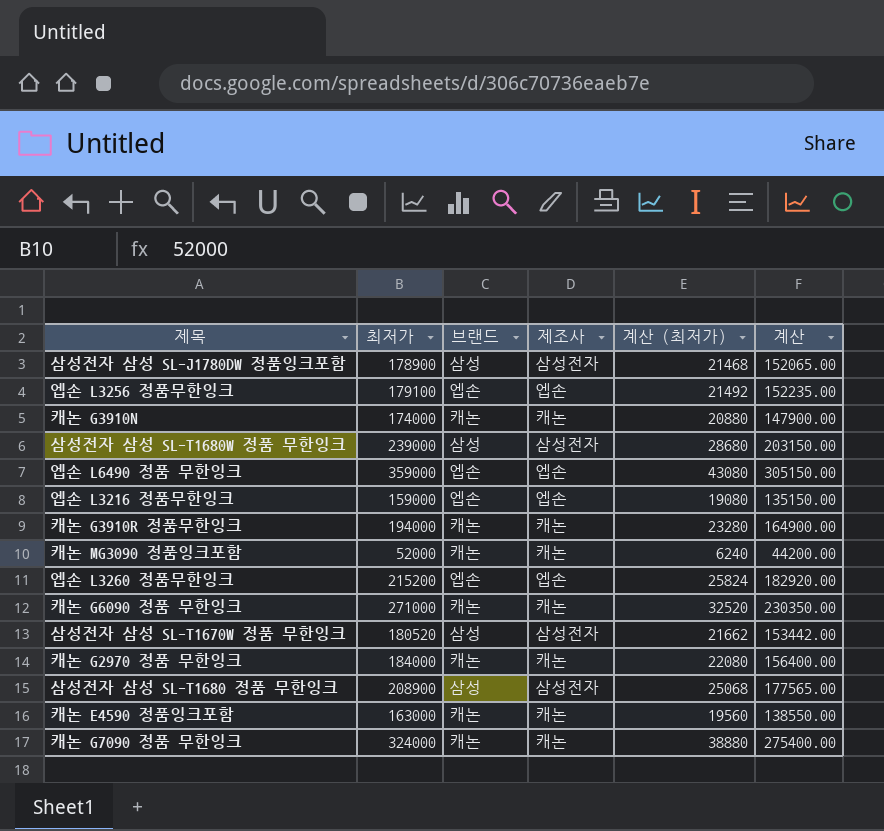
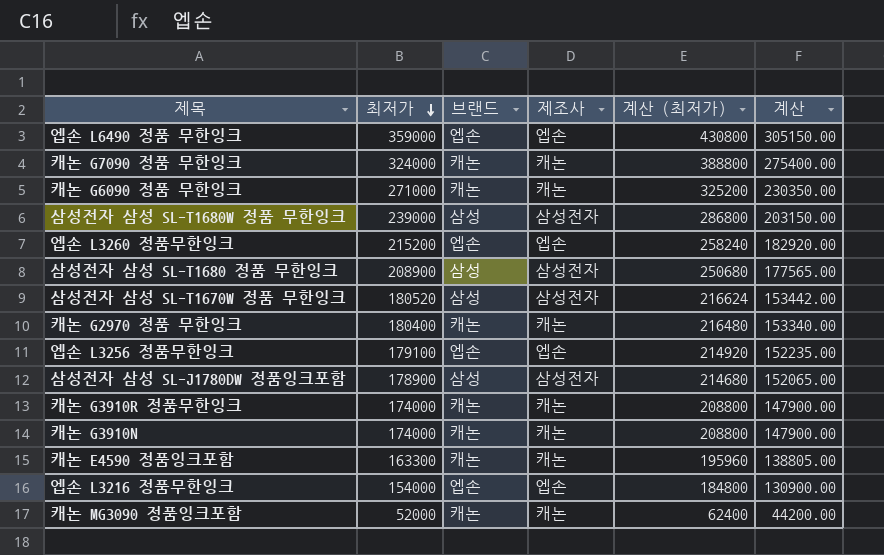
row order: none -> 최저가 descending
column 계산 (최저가) | formula: [최저가] * 0.12 -> [최저가] * 1.2
캐논 G2970 정품 무한잉크 | 최저가: 184000 -> 180400
캐논 G2970 정품 무한잉크 | 계산: 156400.00 -> 153340.00
캐논 G3910R 정품무한잉크 | 최저가: 194000 -> 174000
캐논 G3910R 정품무한잉크 | 계산: 164900.00 -> 147900.00
캐논 E4590 정품잉크포함 | 최저가: 163000 -> 163300
캐논 E4590 정품잉크포함 | 계산: 138550.00 -> 138805.00
엡손 L3216 정품무한잉크 | 최저가: 159000 -> 154000
엡손 L3216 정품무한잉크 | 계산: 135150.00 -> 130900.00

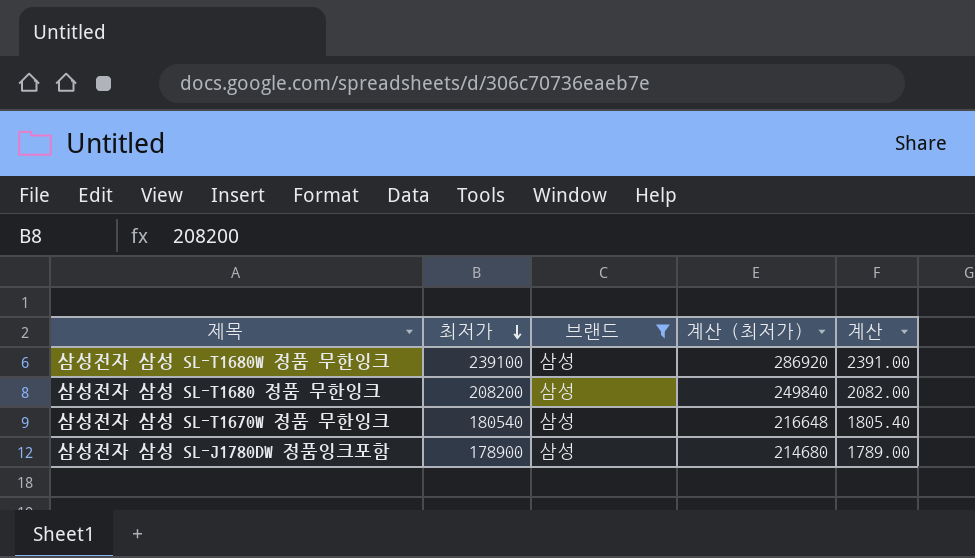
filter: none -> 브랜드 = 삼성
column 제조사 | position: 4 -> none
column 계산 | formula: [최저가] * 0.85 -> [최저가] * 0.01
삼성전자 삼성 SL-T1680W 정품 무한잉크 | 최저가: 239000 -> 239100
삼성전자 삼성 SL-T1680W 정품 무한잉크 | 계산 (최저가): 286800 -> 286920
삼성전자 삼성 SL-T1680 정품 무한잉크 | 최저가: 208900 -> 208200
삼성전자 삼성 SL-T1680 정품 무한잉크 | 계산 (최저가): 250680 -> 249840
삼성전자 삼성 SL-T1670W 정품 무한잉크 | 최저가: 180520 -> 180540
삼성전자 삼성 SL-T1670W 정품 무한잉크 | 계산 (최저가): 216624 -> 216648

